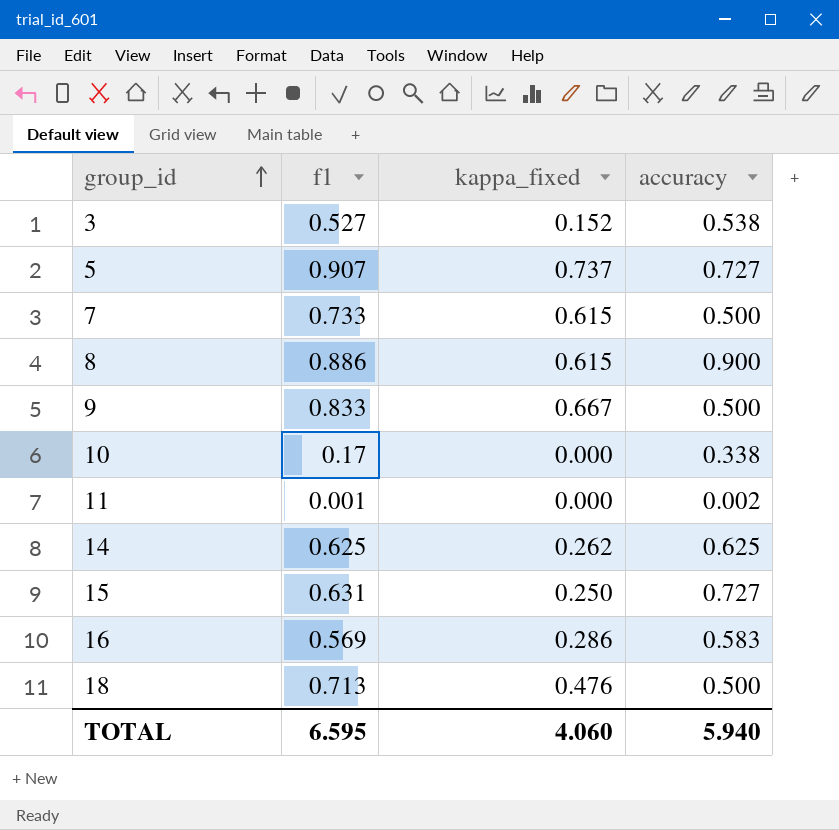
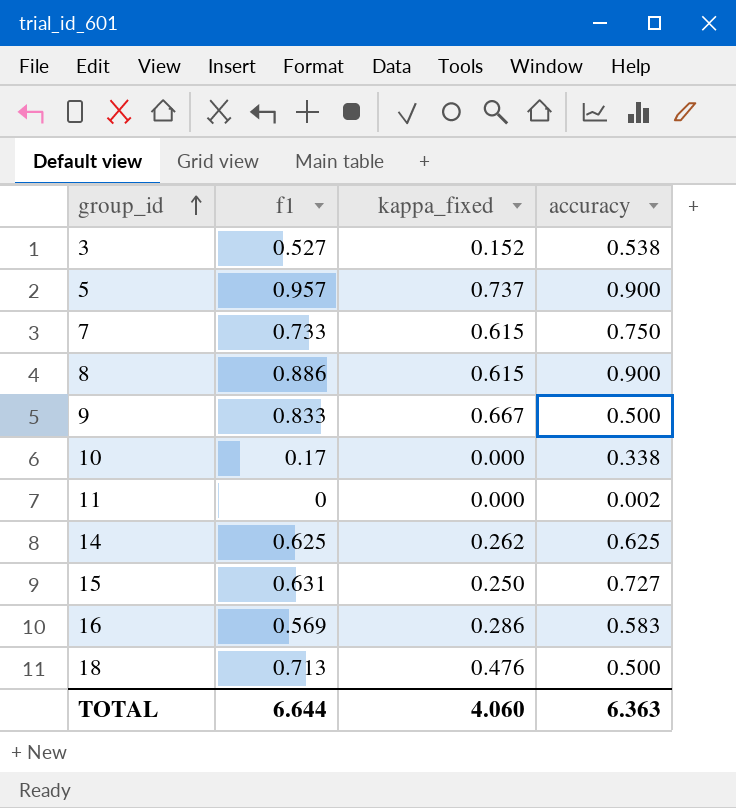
5 | f1: 0.907 -> 0.957
5 | accuracy: 0.727 -> 0.900
7 | accuracy: 0.500 -> 0.750
11 | f1: 0.001 -> 0
TOTAL | f1: 6.595 -> 6.644
TOTAL | accuracy: 5.940 -> 6.363

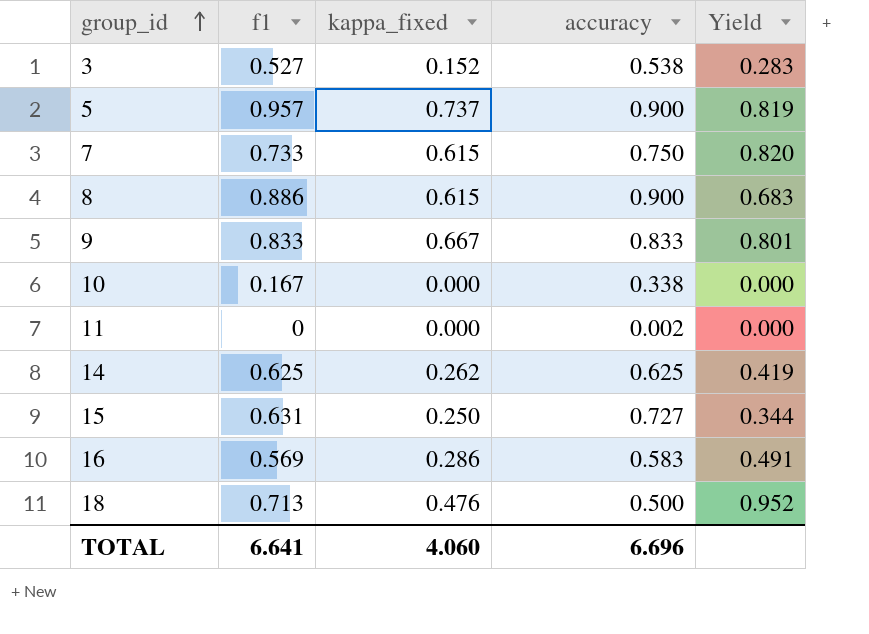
column Yield | formula: none -> [kappa_fixed] / [accuracy]
9 | accuracy: 0.500 -> 0.833
10 | f1: 0.17 -> 0.167
TOTAL | f1: 6.644 -> 6.641
TOTAL | accuracy: 6.363 -> 6.696

